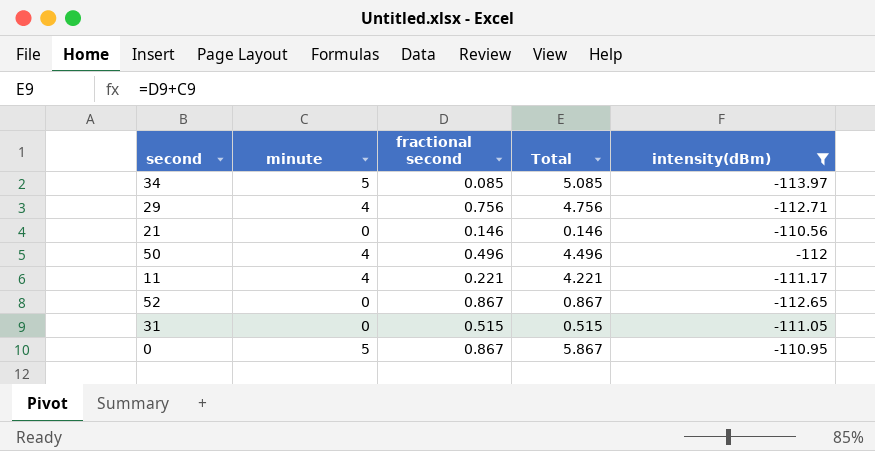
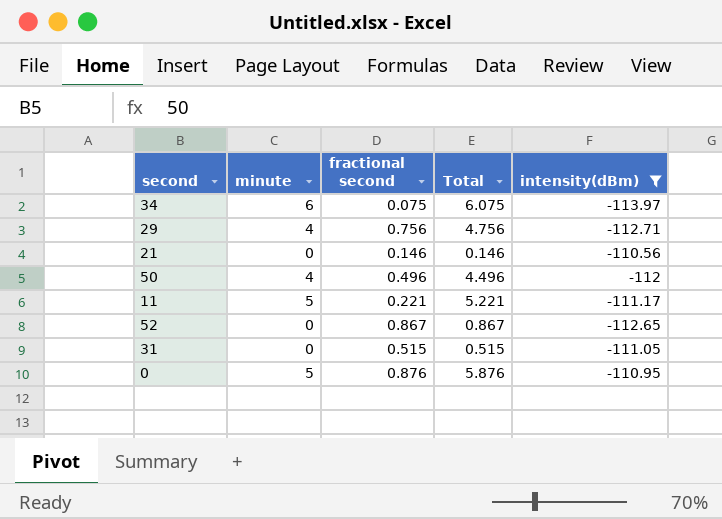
34 | minute: 5 -> 6
34 | fractional second: 0.085 -> 0.075
34 | Total: 5.085 -> 6.075
11 | minute: 4 -> 5
11 | Total: 4.221 -> 5.221
0 | fractional second: 0.867 -> 0.876
0 | Total: 5.867 -> 5.876

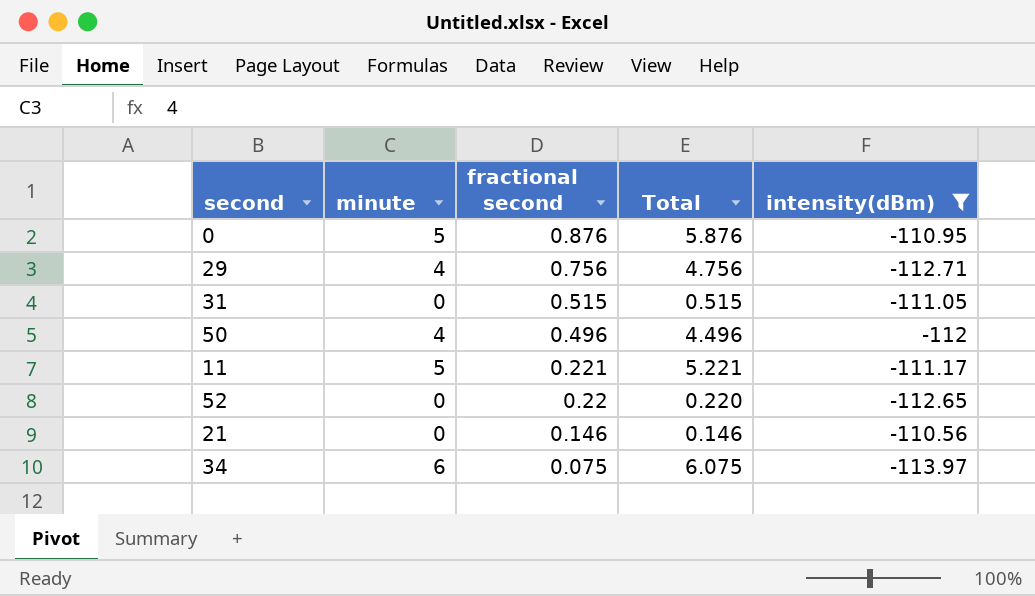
row order: none -> fractional second descending
52 | fractional second: 0.867 -> 0.22
52 | Total: 0.867 -> 0.220

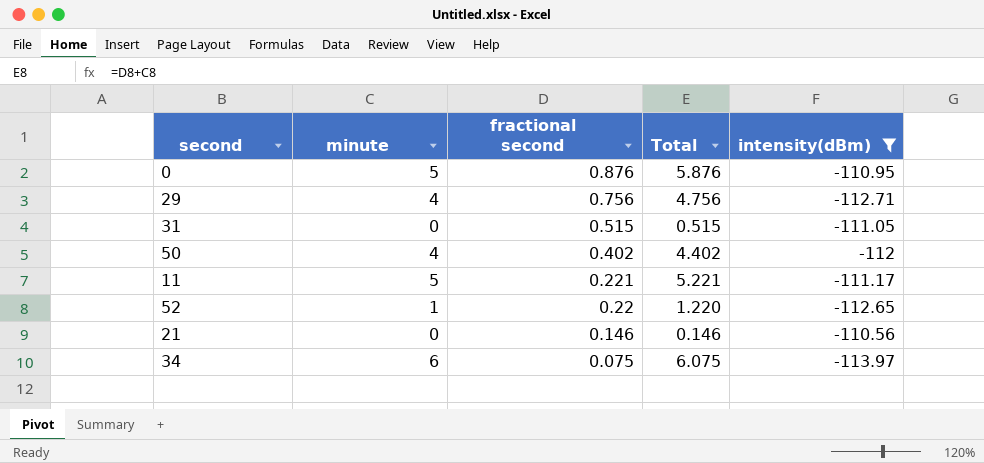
50 | fractional second: 0.496 -> 0.402
50 | Total: 4.496 -> 4.402
52 | minute: 0 -> 1
52 | Total: 0.220 -> 1.220

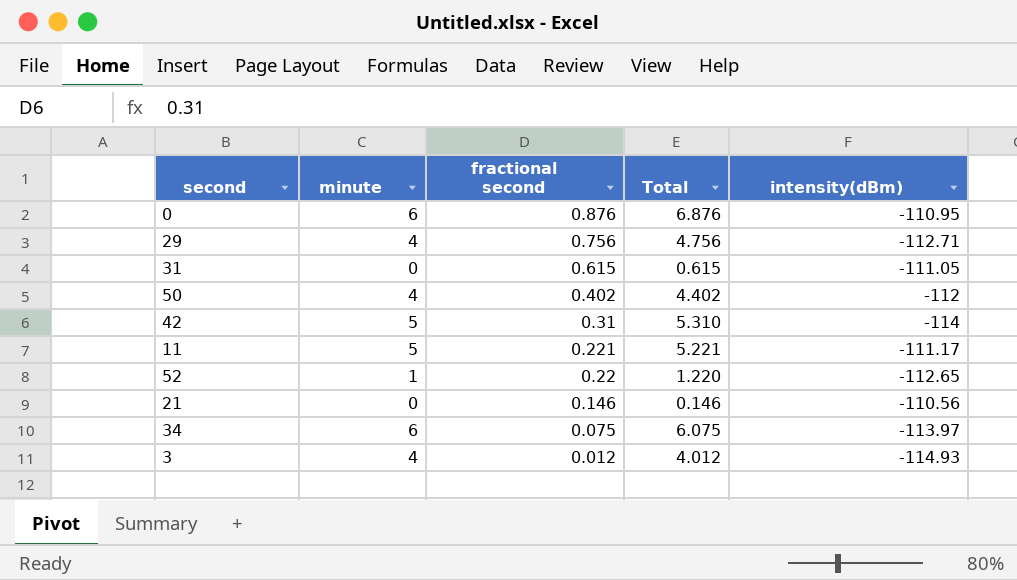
filter: intensity(dBm) >= -113.97 -> none
0 | minute: 5 -> 6
0 | Total: 5.876 -> 6.876
31 | fractional second: 0.515 -> 0.615
31 | Total: 0.515 -> 0.615

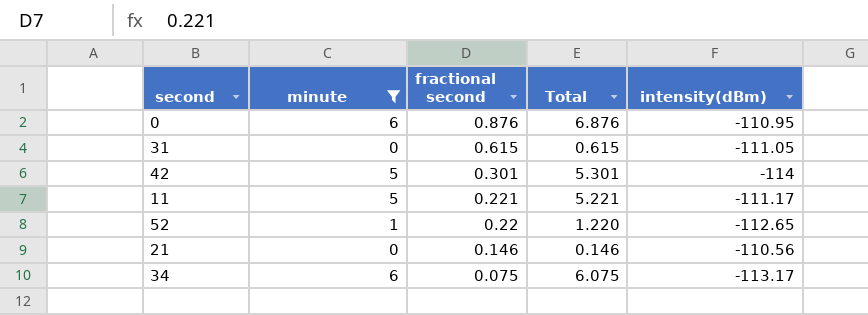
filter: none -> minute != 4
42 | fractional second: 0.31 -> 0.301
42 | Total: 5.310 -> 5.301
34 | intensity(dBm): -113.97 -> -113.17

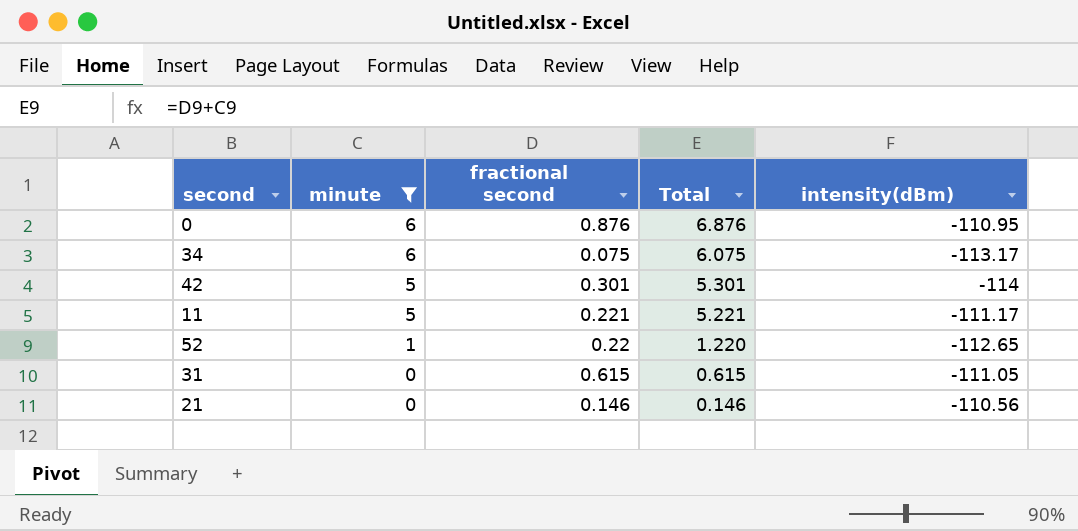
row order: fractional second descending -> minute descending

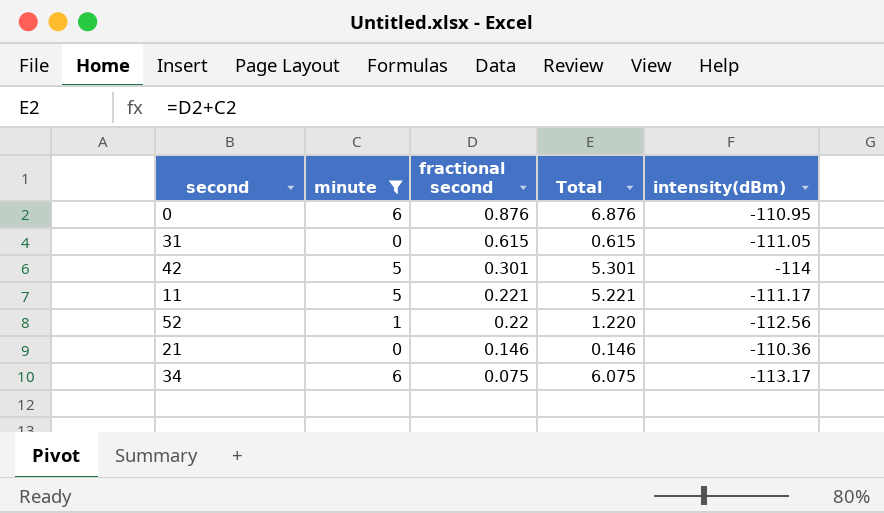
row order: minute descending -> fractional second descending
52 | intensity(dBm): -112.65 -> -112.56
21 | intensity(dBm): -110.56 -> -110.36

